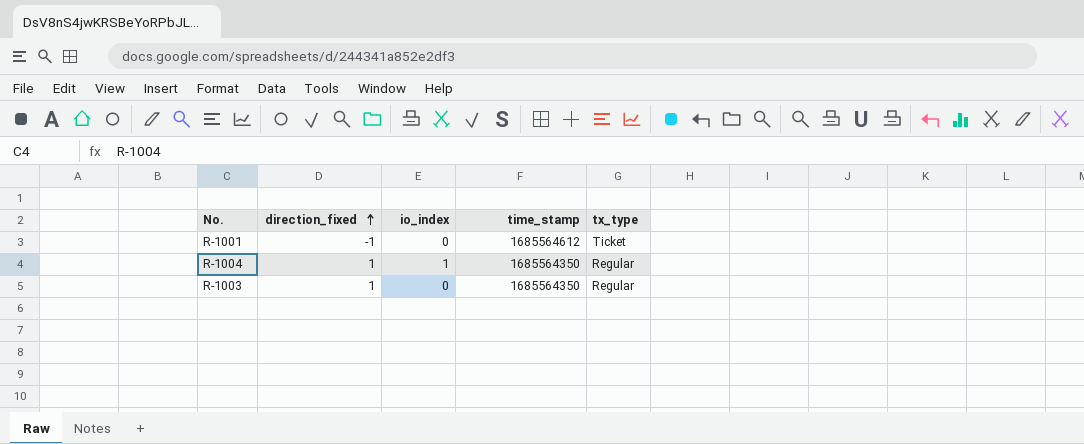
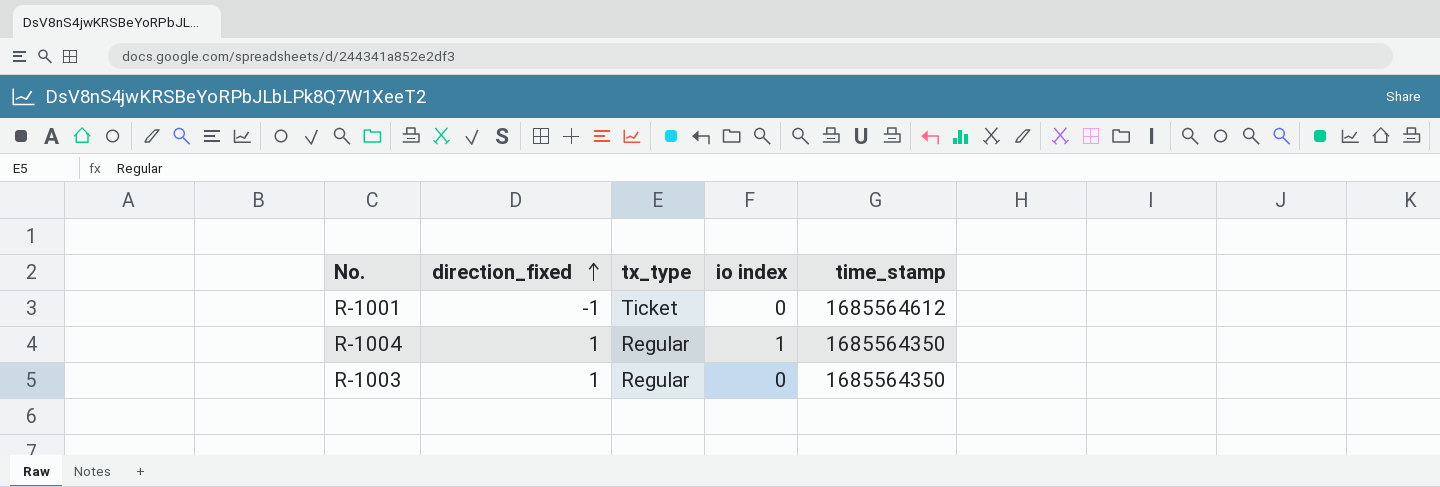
column tx_type | position: 5 -> 3
column name: io_index -> io index

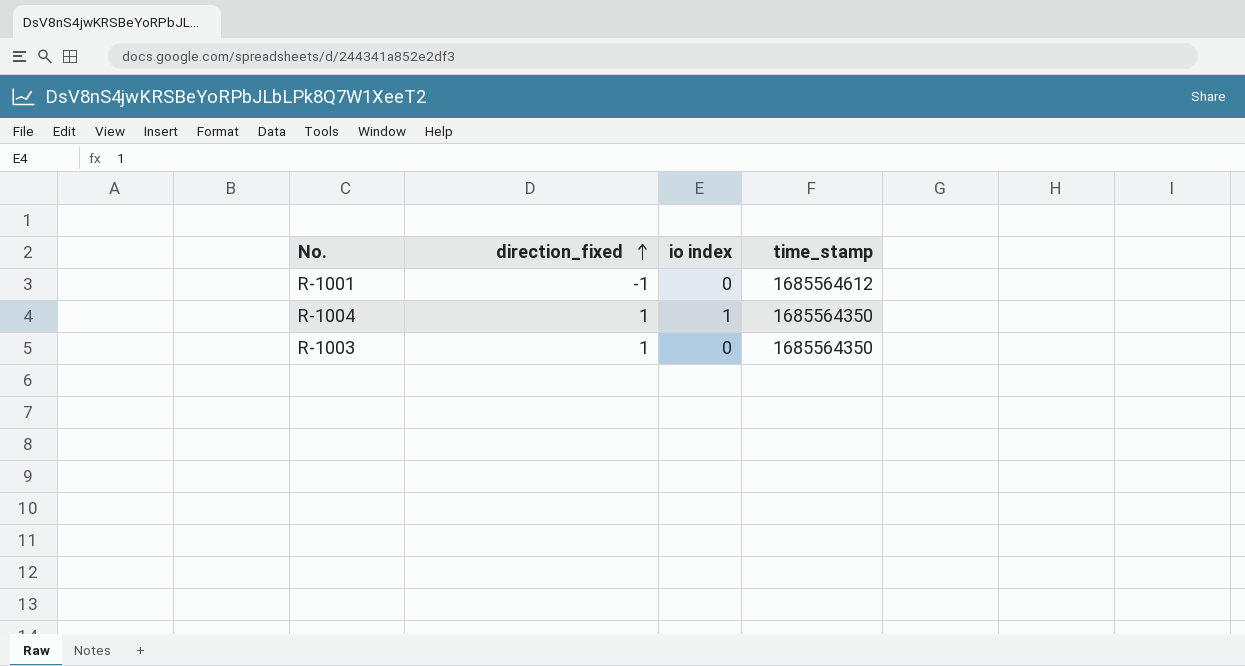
column tx_type | position: 3 -> none

